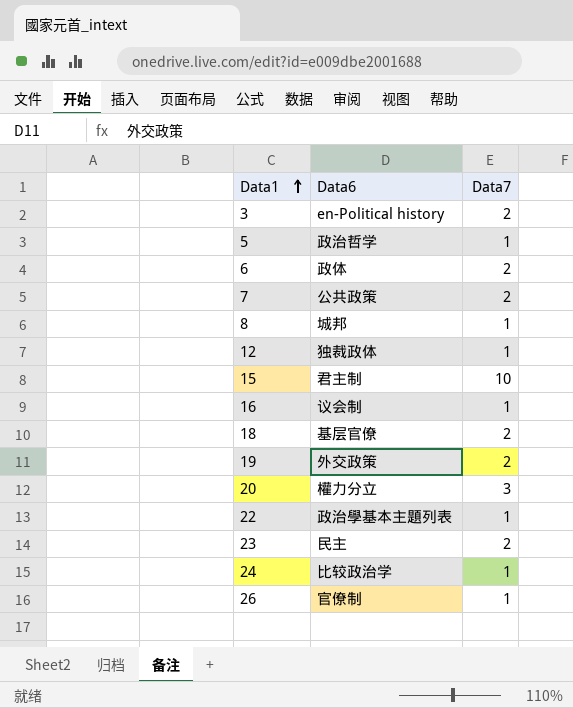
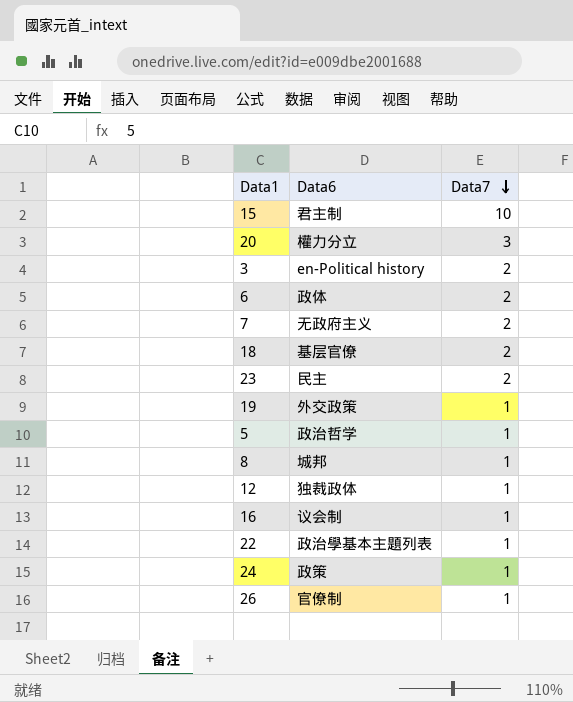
row order: Data1 ascending -> Data7 descending
7 | Data6: 公共政策 -> 无政府主义
19 | Data7: 2 -> 1
24 | Data6: 比较政治学 -> 政策

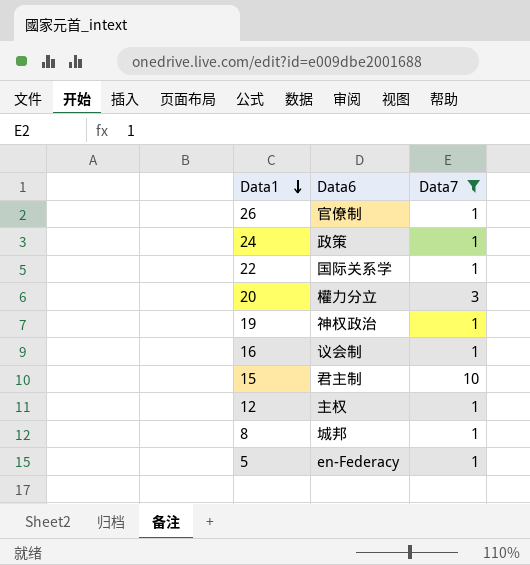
filter: none -> Data7 != 2
row order: Data7 descending -> Data1 descending
22 | Data6: 政治學基本主題列表 -> 国际关系学
19 | Data6: 外交政策 -> 神权政治
12 | Data6: 独裁政体 -> 主权
5 | Data6: 政治哲学 -> en-Federacy

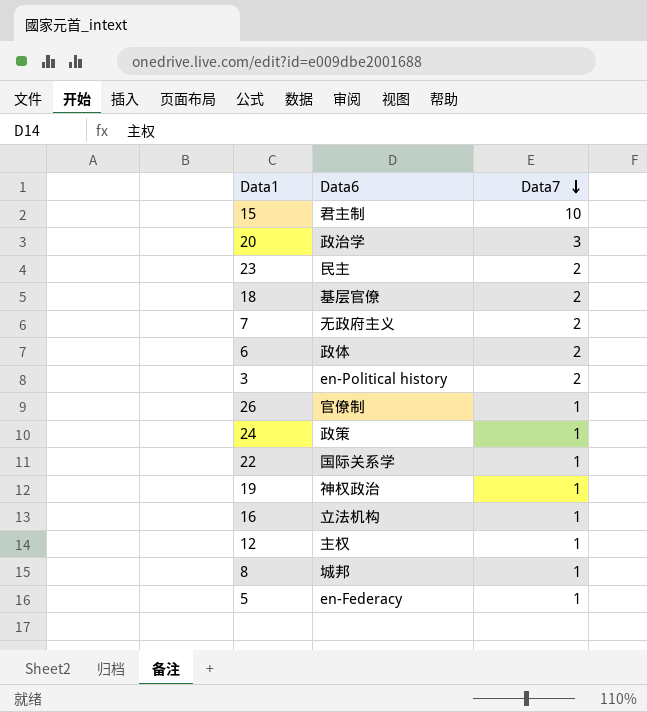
filter: Data7 != 2 -> none
row order: Data1 descending -> Data7 descending
20 | Data6: 權力分立 -> 政治学
16 | Data6: 议会制 -> 立法机构

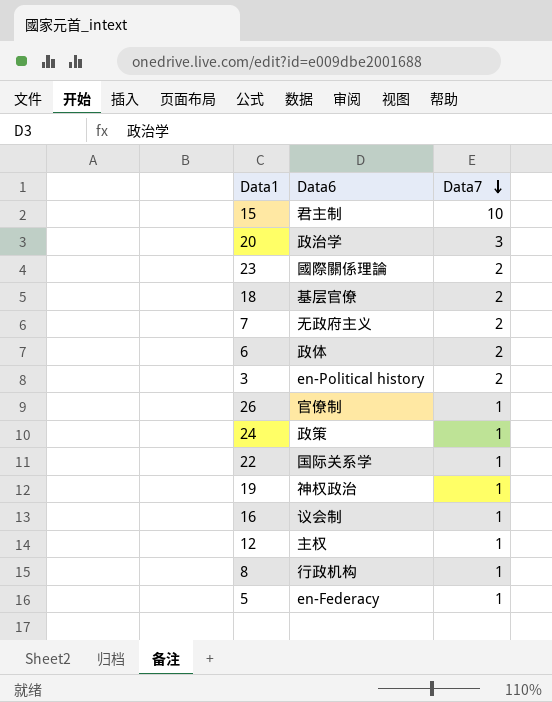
23 | Data6: 民主 -> 國際關係理論
16 | Data6: 立法机构 -> 议会制
8 | Data6: 城邦 -> 行政机构

